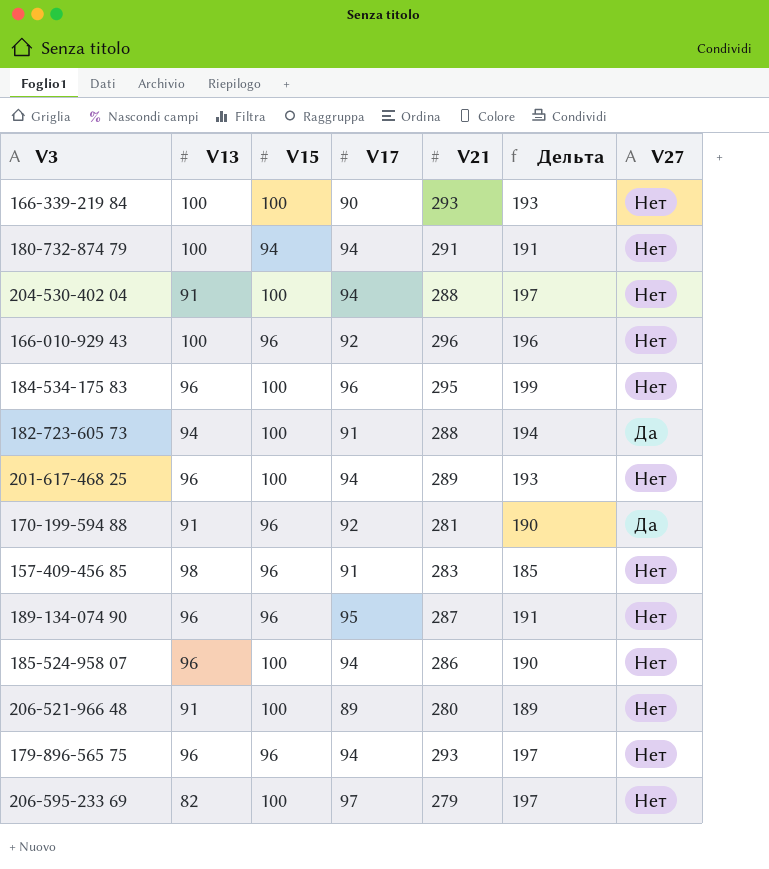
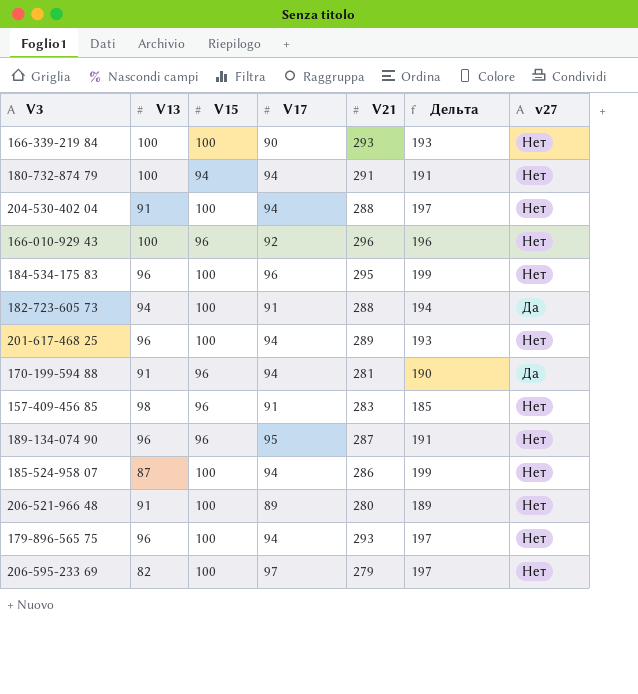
column name: V27 -> v27
170-199-594 88 | V17: 92 -> 94
185-524-958 07 | V13: 96 -> 87
185-524-958 07 | Дельта: 190 -> 199
179-896-565 75 | V15: 96 -> 100

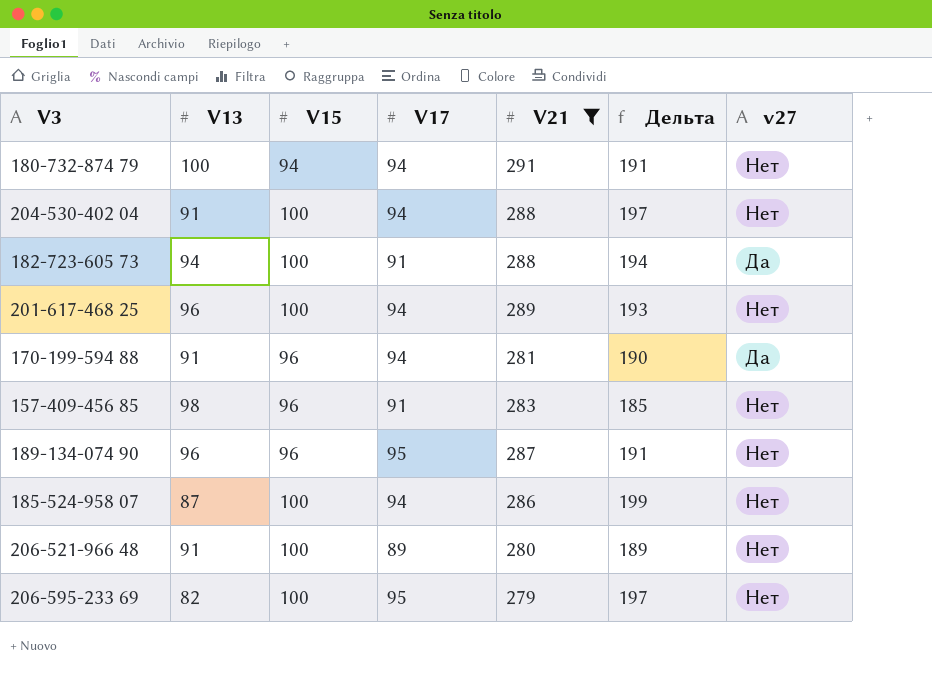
filter: none -> V21 <= 291
206-595-233 69 | V17: 97 -> 95

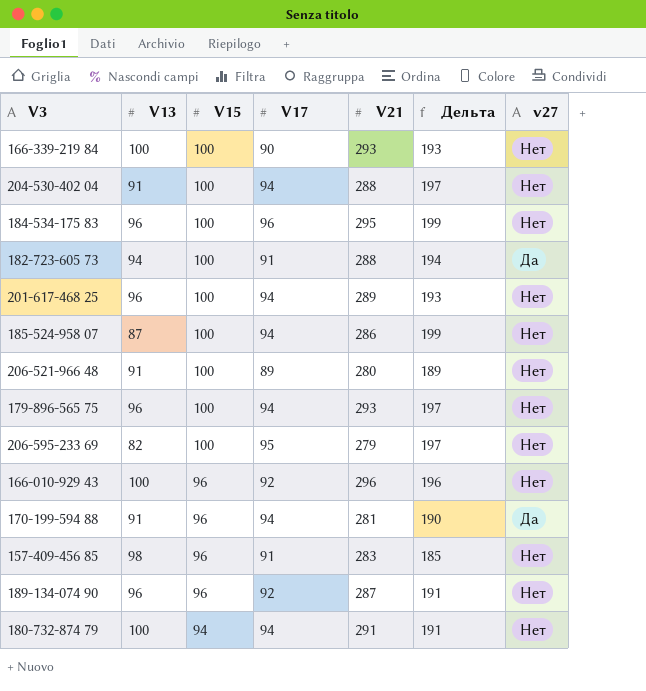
filter: V21 <= 291 -> none
row order: none -> V15 descending
189-134-074 90 | V17: 95 -> 92

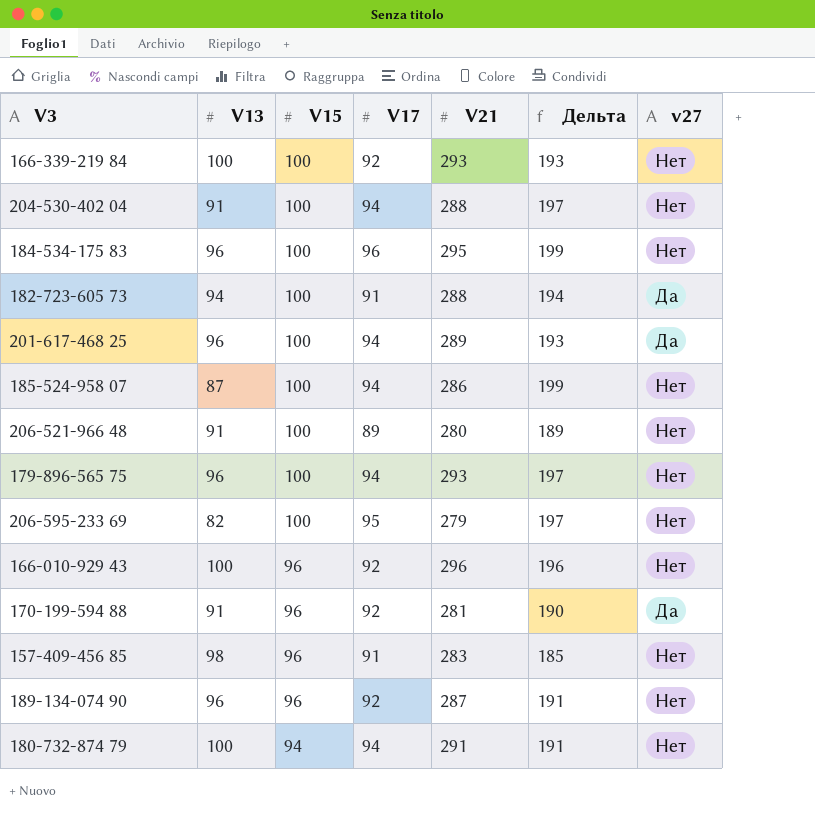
166-339-219 84 | V17: 90 -> 92
201-617-468 25 | v27: Нет -> Да
170-199-594 88 | V17: 94 -> 92

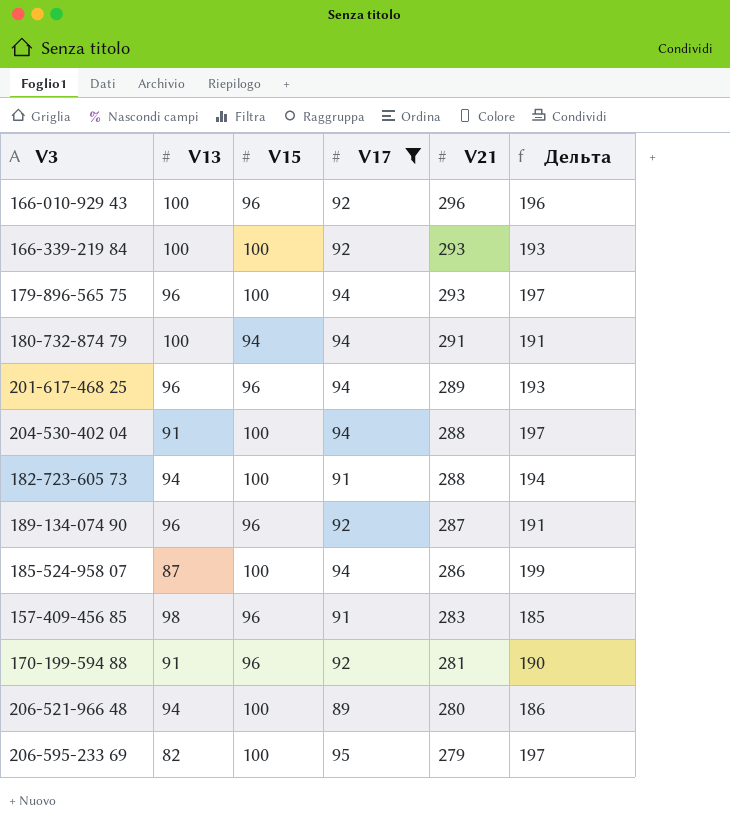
filter: none -> V17 != 96
row order: V15 descending -> V21 descending
column v27 | position: 7 -> none
201-617-468 25 | V15: 100 -> 96
206-521-966 48 | V13: 91 -> 94
206-521-966 48 | Дельта: 189 -> 186

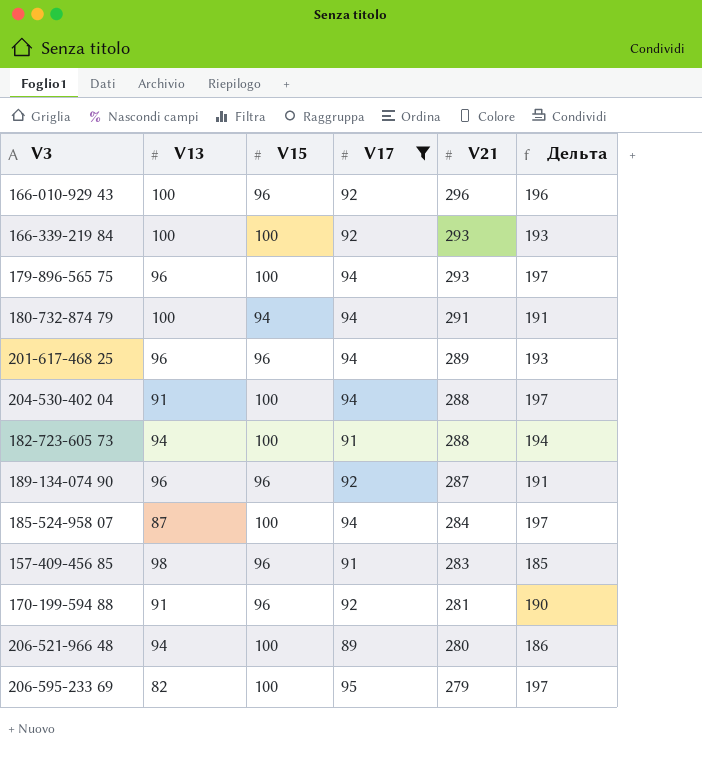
185-524-958 07 | V21: 286 -> 284
185-524-958 07 | Дельта: 199 -> 197

